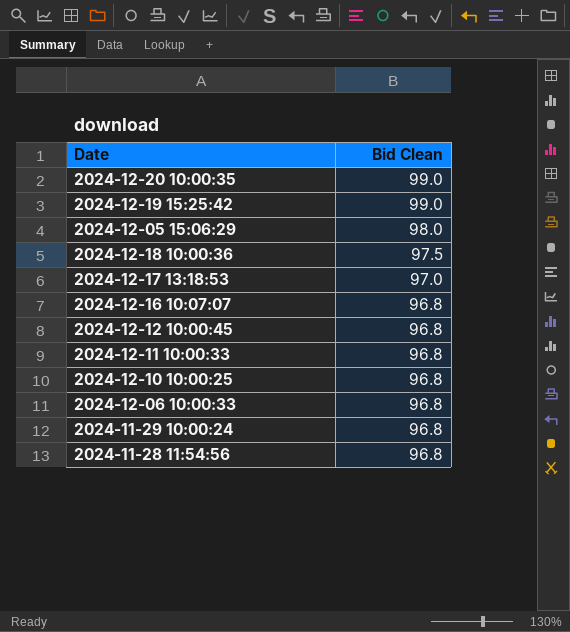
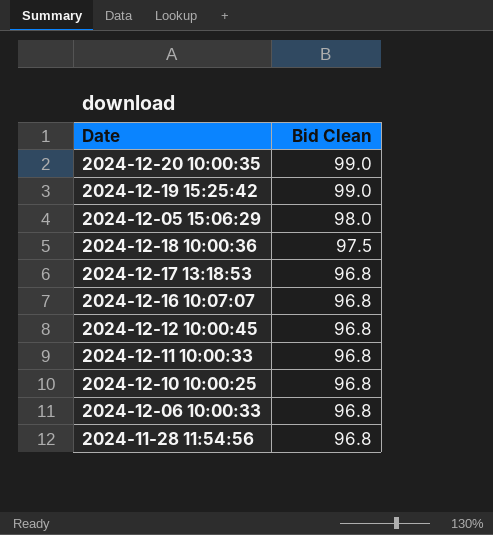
row 2024-11-29 10:00:24: 96.8 -> none
2024-12-17 13:18:53 | Bid Clean: 97.0 -> 96.8

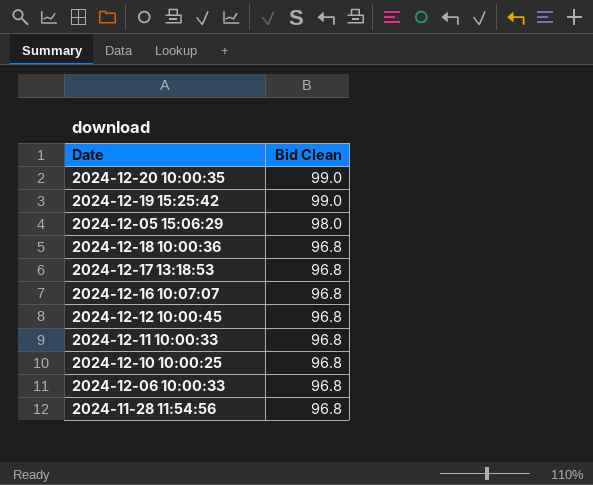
2024-12-18 10:00:36 | Bid Clean: 97.5 -> 96.8

